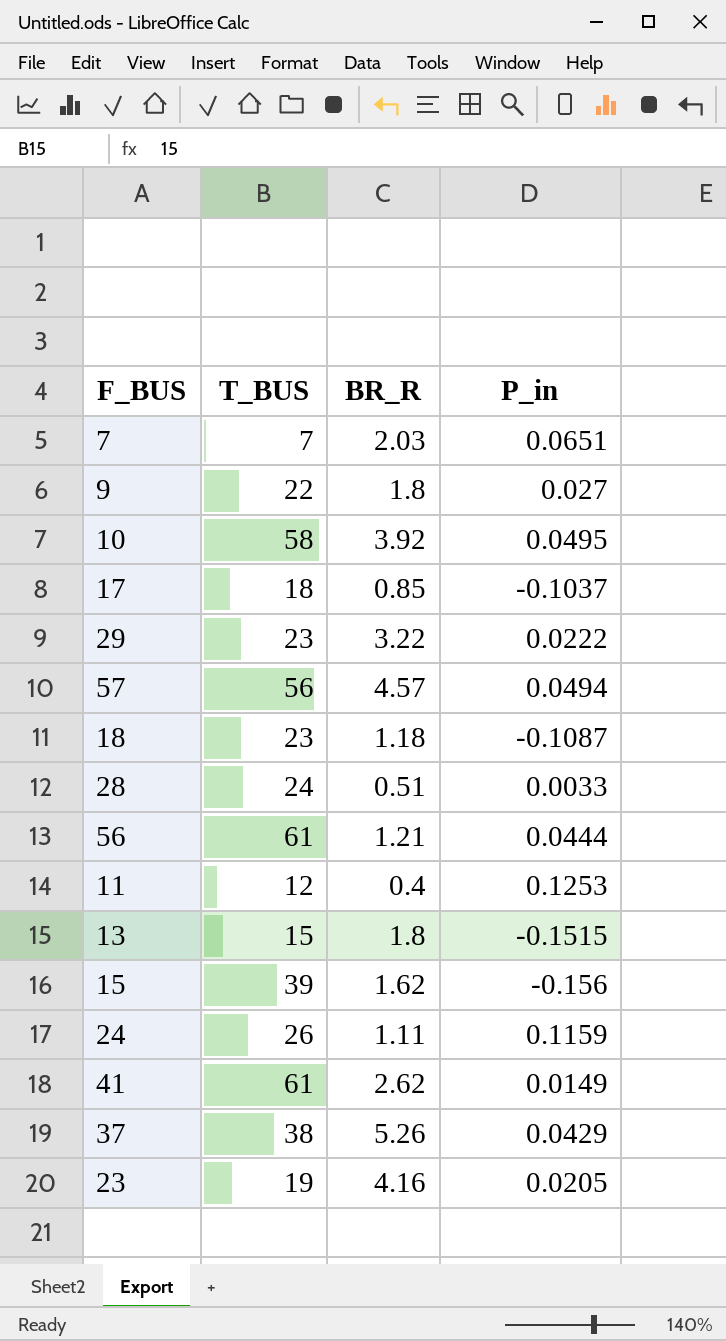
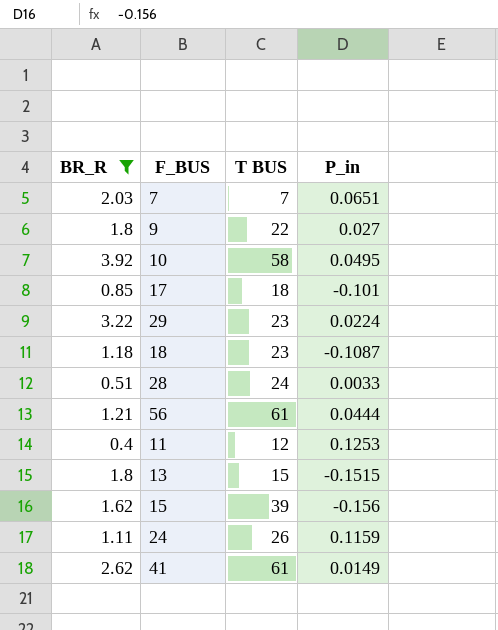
filter: none -> BR_R <= 3.92
column BR_R | position: 3 -> 1
column name: T_BUS -> T BUS
17 | P_in: -0.1037 -> -0.101
29 | P_in: 0.0222 -> 0.0224

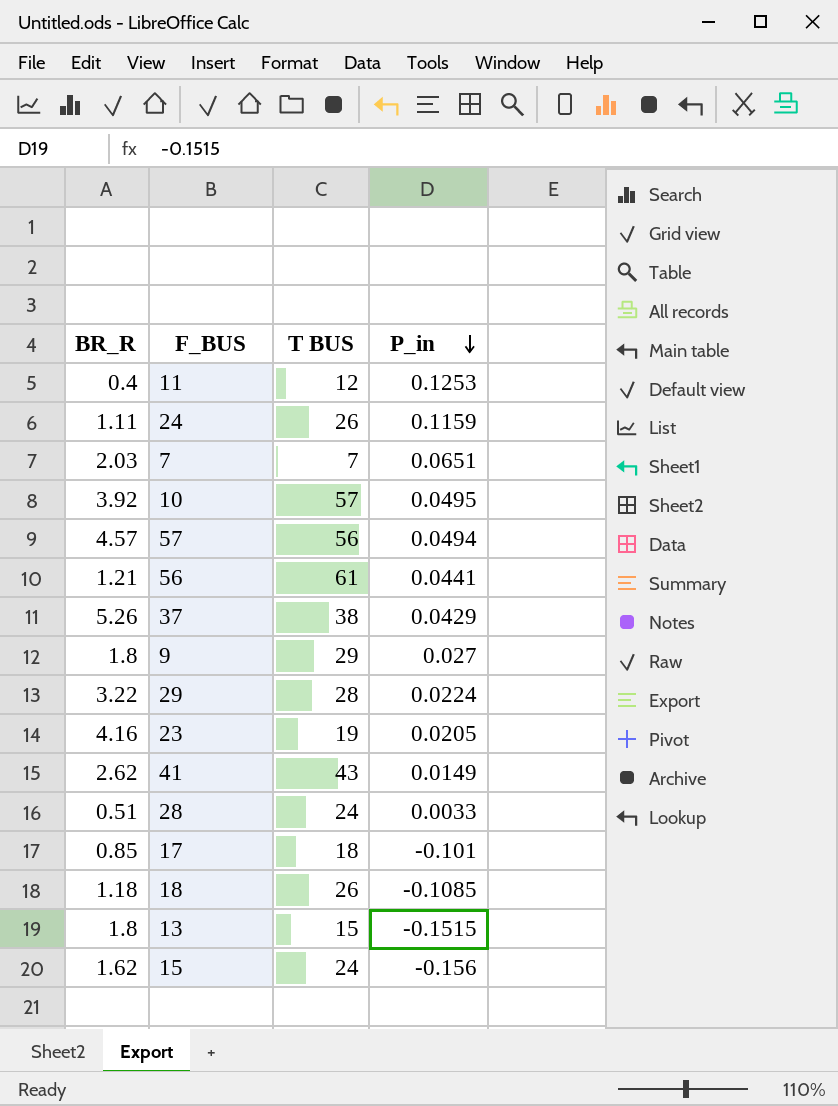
filter: BR_R <= 3.92 -> none
row order: none -> P_in descending
10 | T BUS: 58 -> 57
56 | P_in: 0.0444 -> 0.0441
9 | T BUS: 22 -> 29
29 | T BUS: 23 -> 28
41 | T BUS: 61 -> 43
18 | T BUS: 23 -> 26
18 | P_in: -0.1087 -> -0.1085
15 | T BUS: 39 -> 24

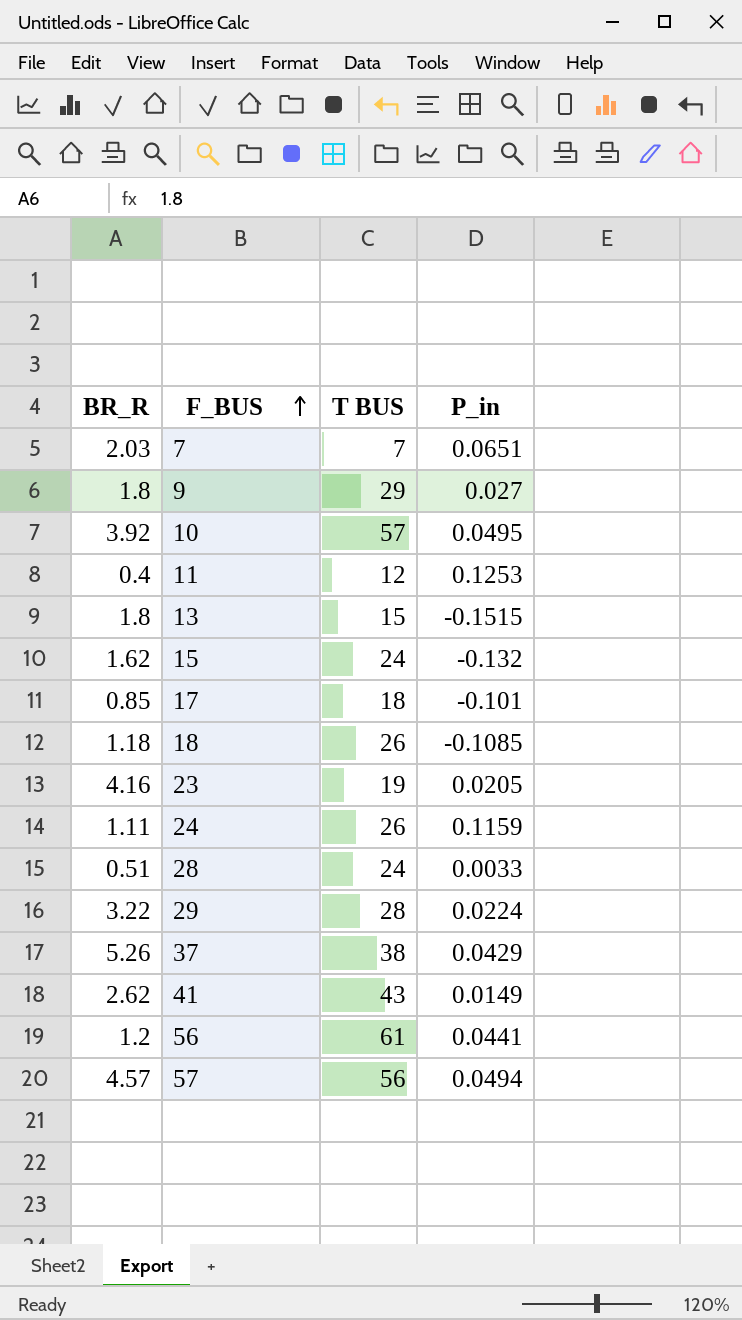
row order: P_in descending -> F_BUS ascending
15 | P_in: -0.156 -> -0.132
56 | BR_R: 1.21 -> 1.2

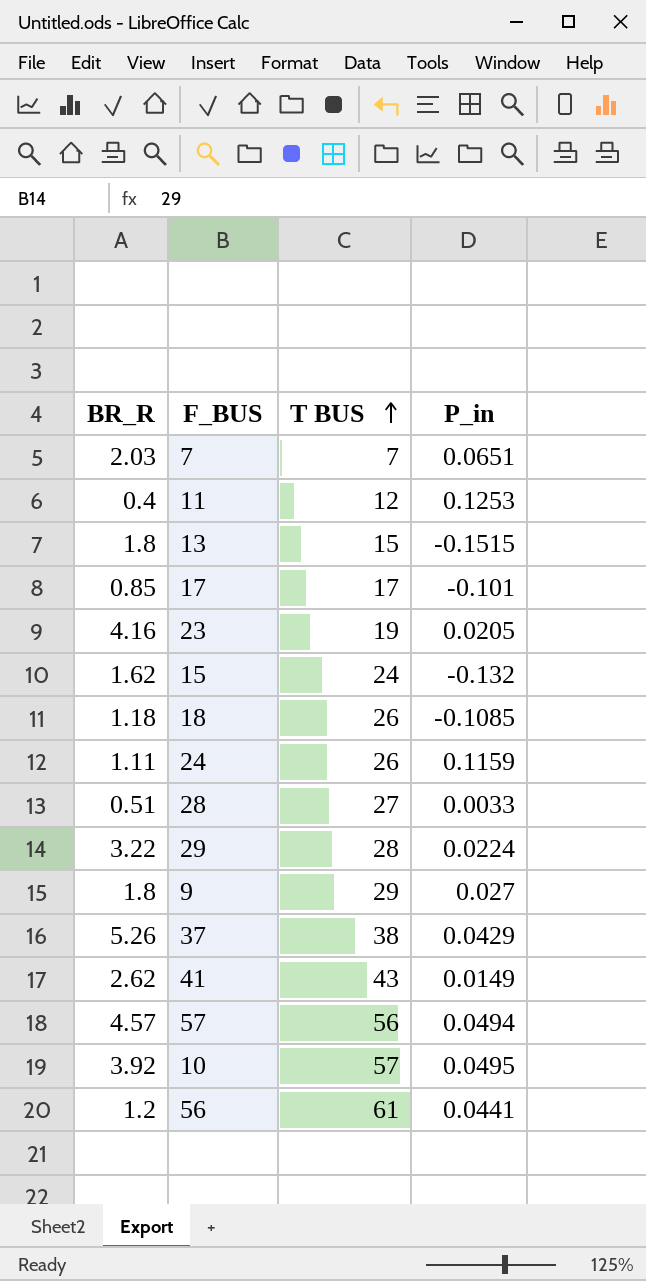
row order: F_BUS ascending -> T BUS ascending
17 | T BUS: 18 -> 17
28 | T BUS: 24 -> 27

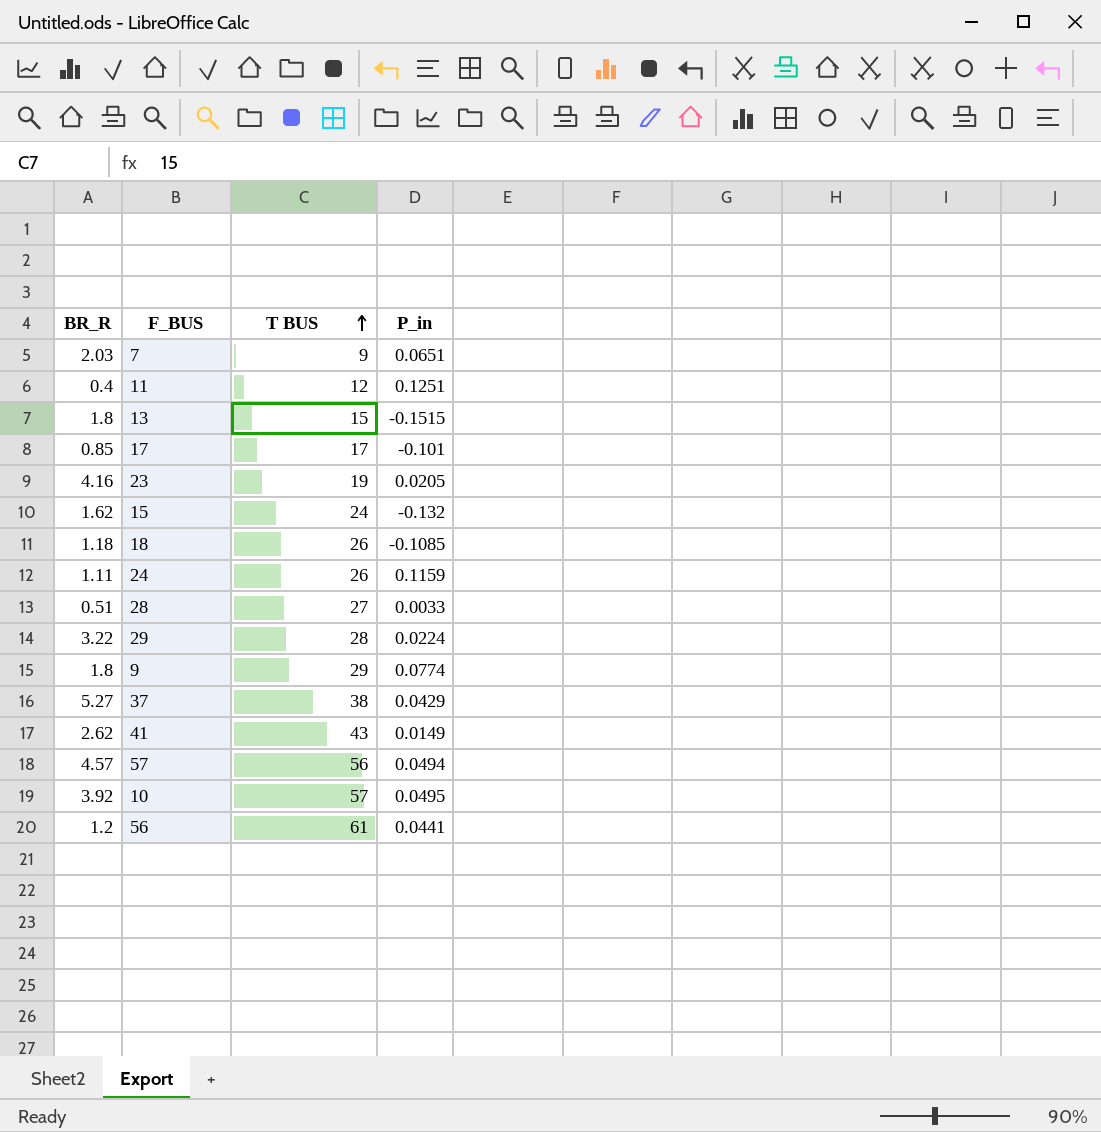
7 | T BUS: 7 -> 9
11 | P_in: 0.1253 -> 0.1251
9 | P_in: 0.027 -> 0.0774
37 | BR_R: 5.26 -> 5.27

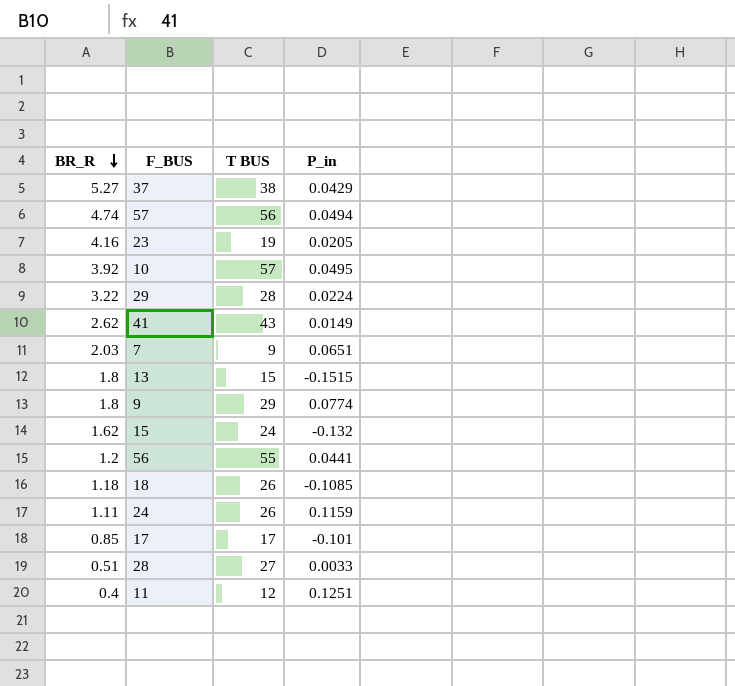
row order: T BUS ascending -> BR_R descending
57 | BR_R: 4.57 -> 4.74
56 | T BUS: 61 -> 55

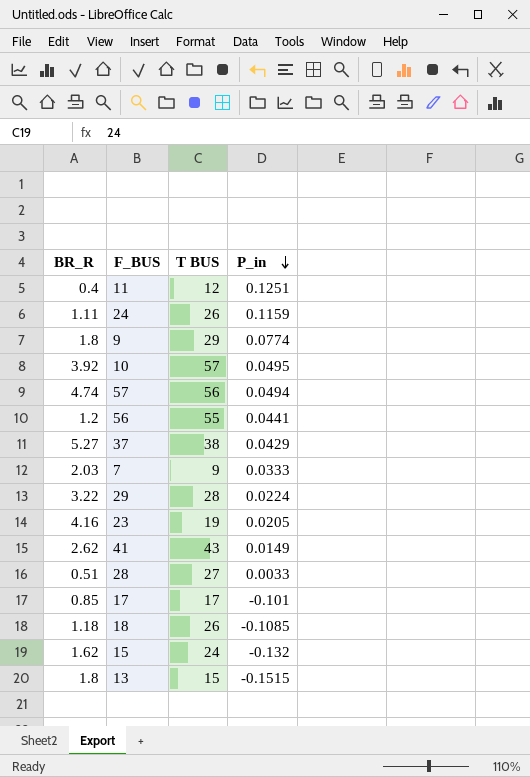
row order: BR_R descending -> P_in descending
7 | P_in: 0.0651 -> 0.0333

